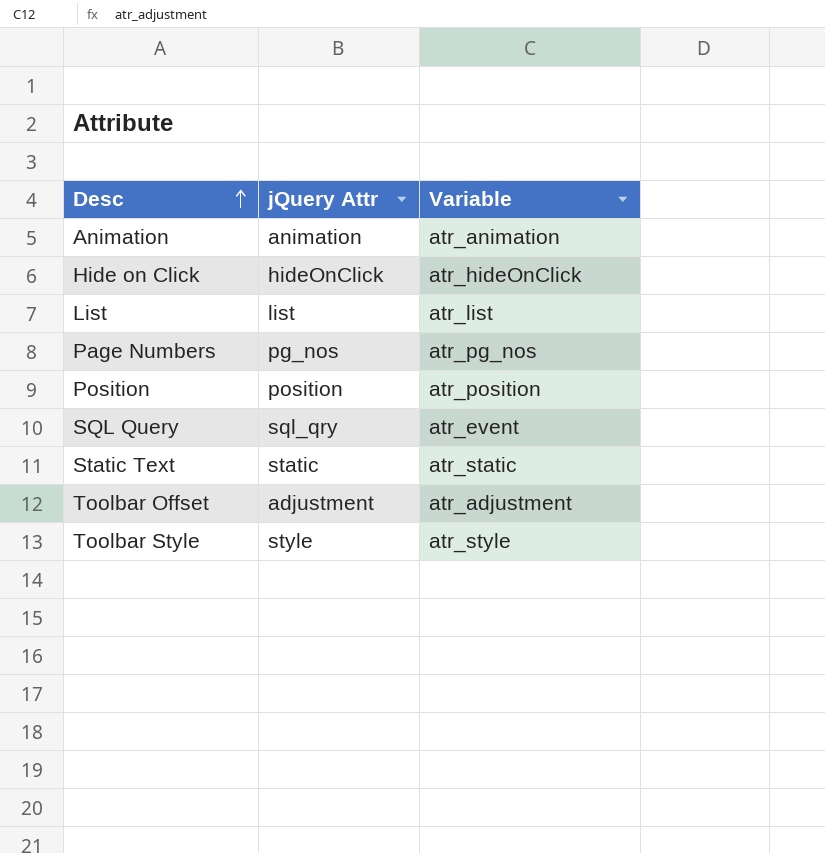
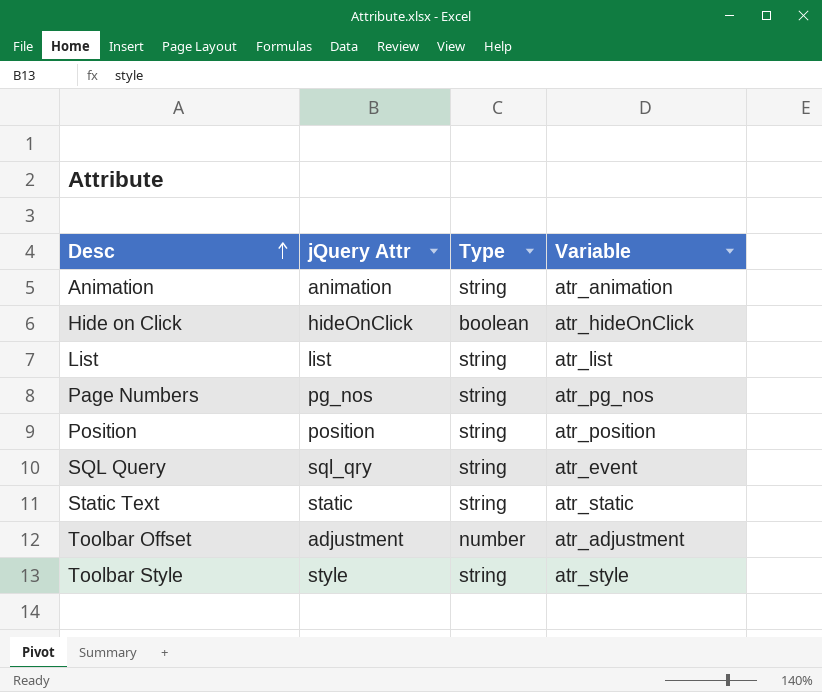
column Type | position: none -> 3

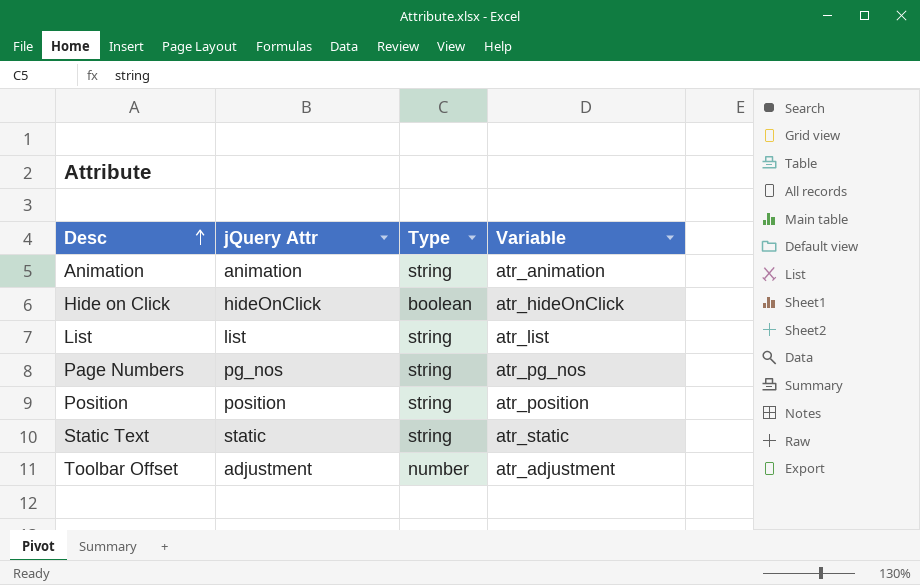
row SQL Query: sql_qry | string | atr_event -> none
row Toolbar Style: style | string | atr_style -> none

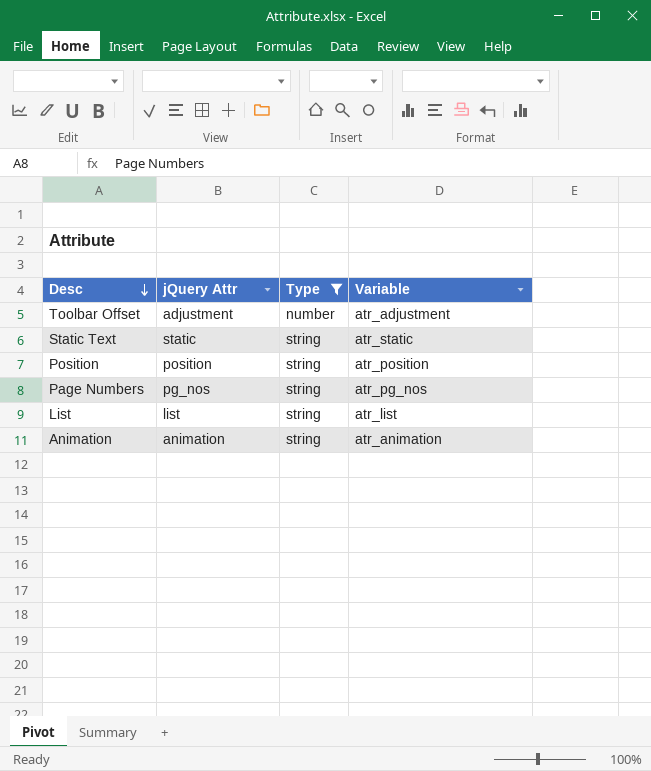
filter: none -> Type != boolean
row order: Desc ascending -> Desc descending

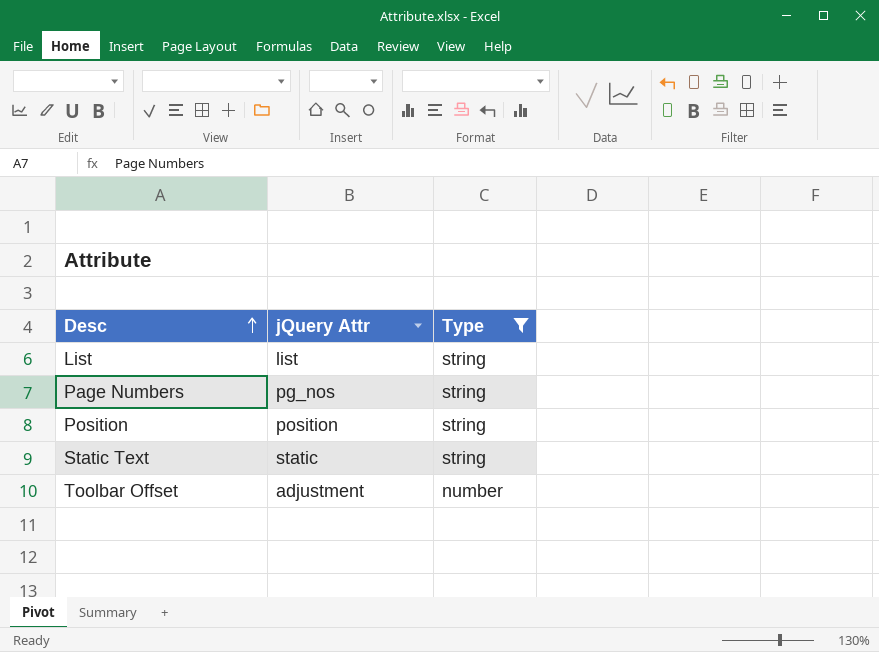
row order: Desc descending -> Desc ascending
column Variable | position: 4 -> none
row Animation: animation | string | atr_animation -> none

